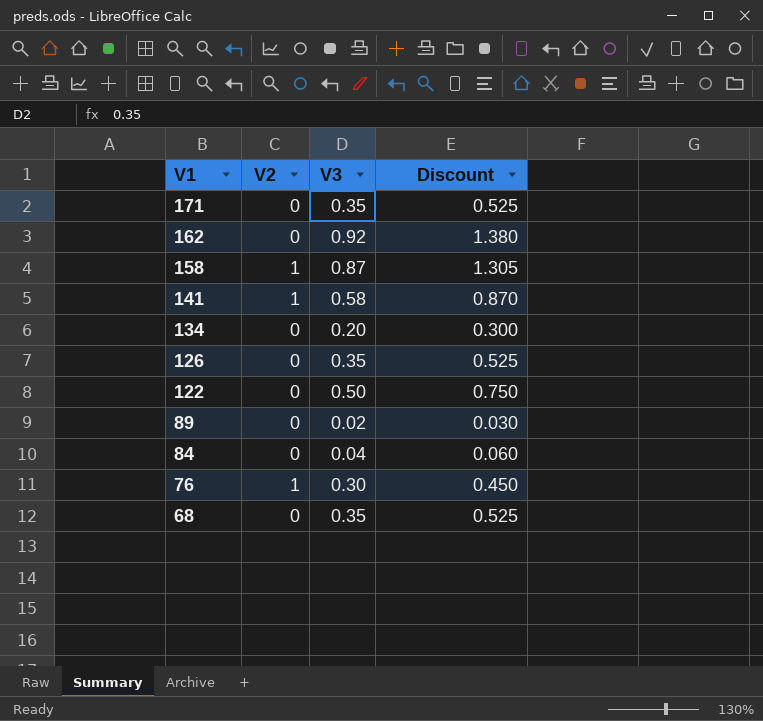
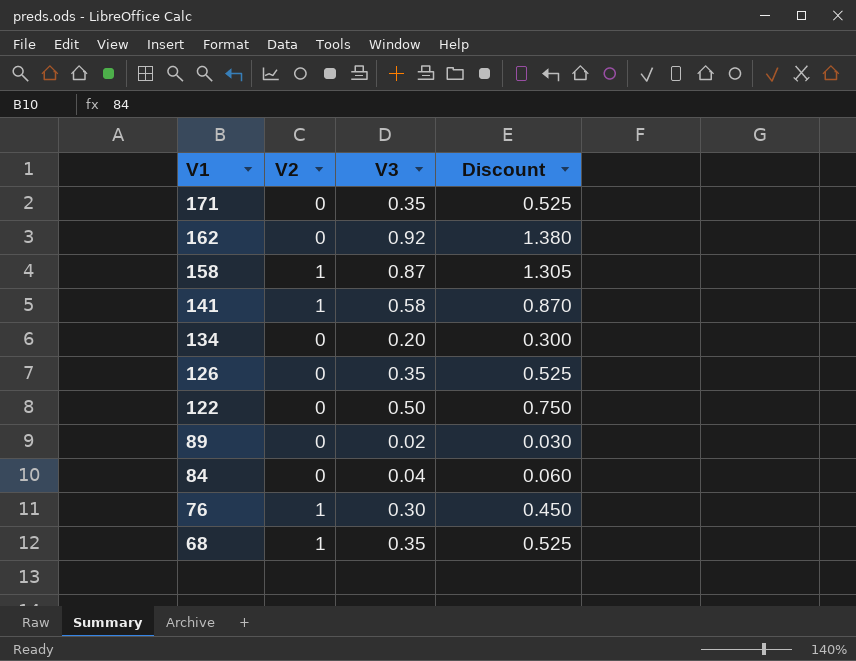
68 | V2: 0 -> 1

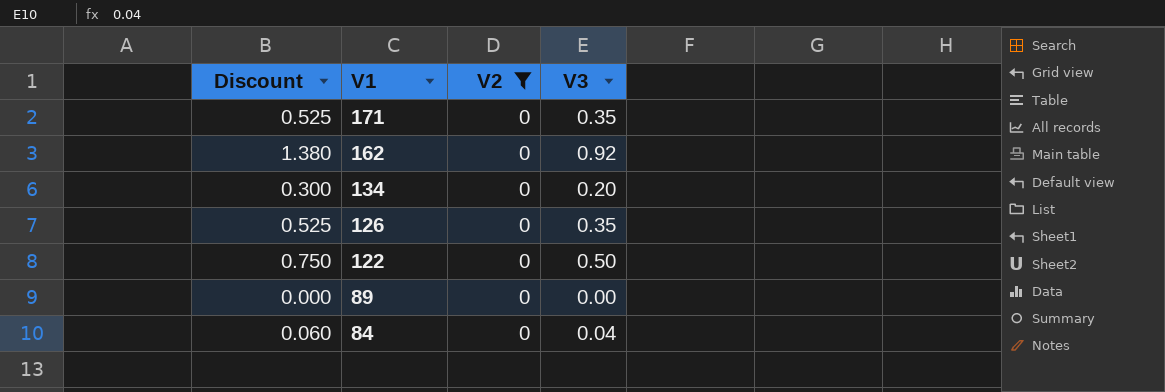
filter: none -> V2 = 0
column Discount | position: 4 -> 1
89 | Discount: 0.030 -> 0.000
89 | V3: 0.02 -> 0.00

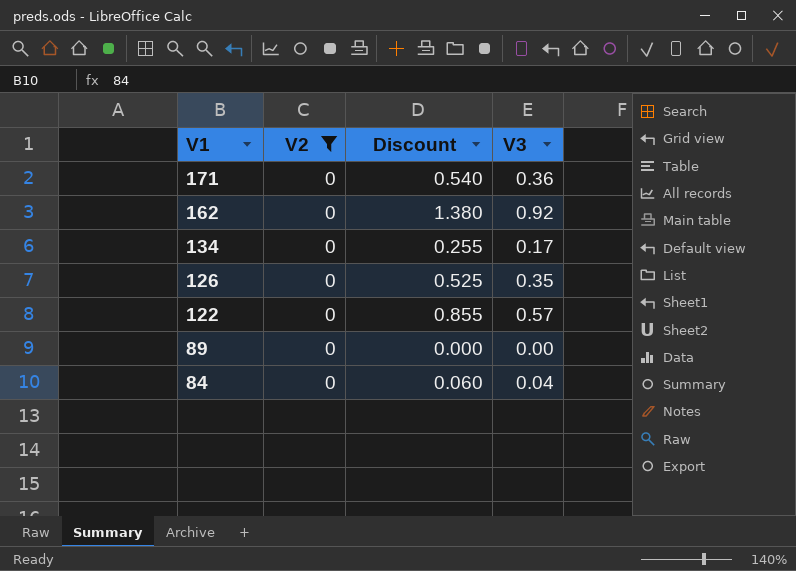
column Discount | position: 1 -> 3
171 | Discount: 0.525 -> 0.540
171 | V3: 0.35 -> 0.36
134 | Discount: 0.300 -> 0.255
134 | V3: 0.20 -> 0.17
122 | Discount: 0.750 -> 0.855
122 | V3: 0.50 -> 0.57

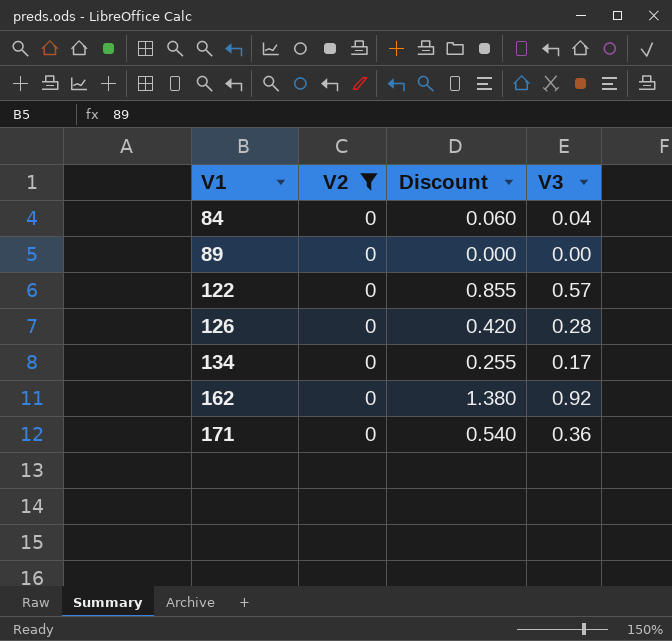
row order: V1 descending -> V1 ascending
126 | Discount: 0.525 -> 0.420
126 | V3: 0.35 -> 0.28

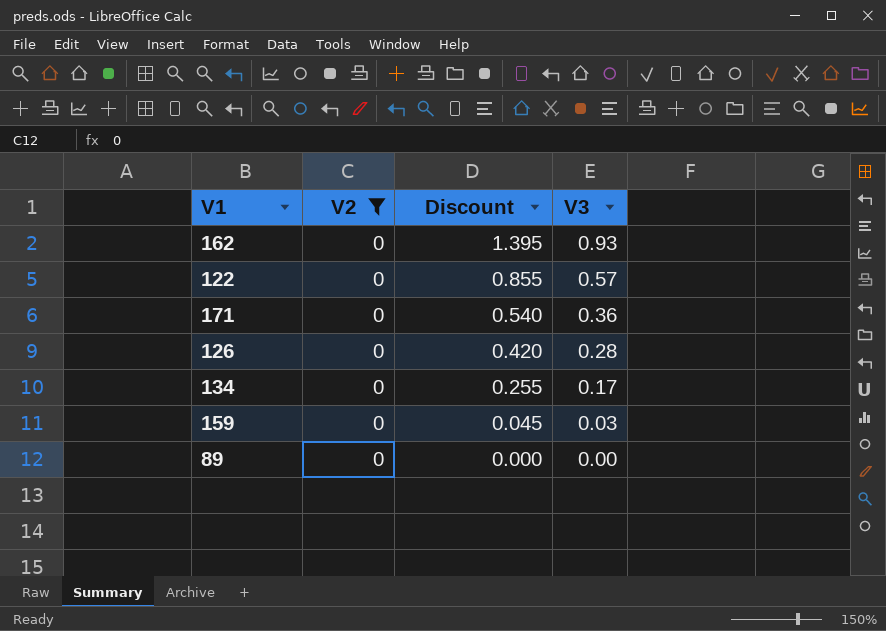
row order: V1 ascending -> Discount descending
row 84: 0 | 0.060 | 0.04 -> none
162 | Discount: 1.380 -> 1.395
162 | V3: 0.92 -> 0.93
row 159: none -> 0 | 0.045 | 0.03

